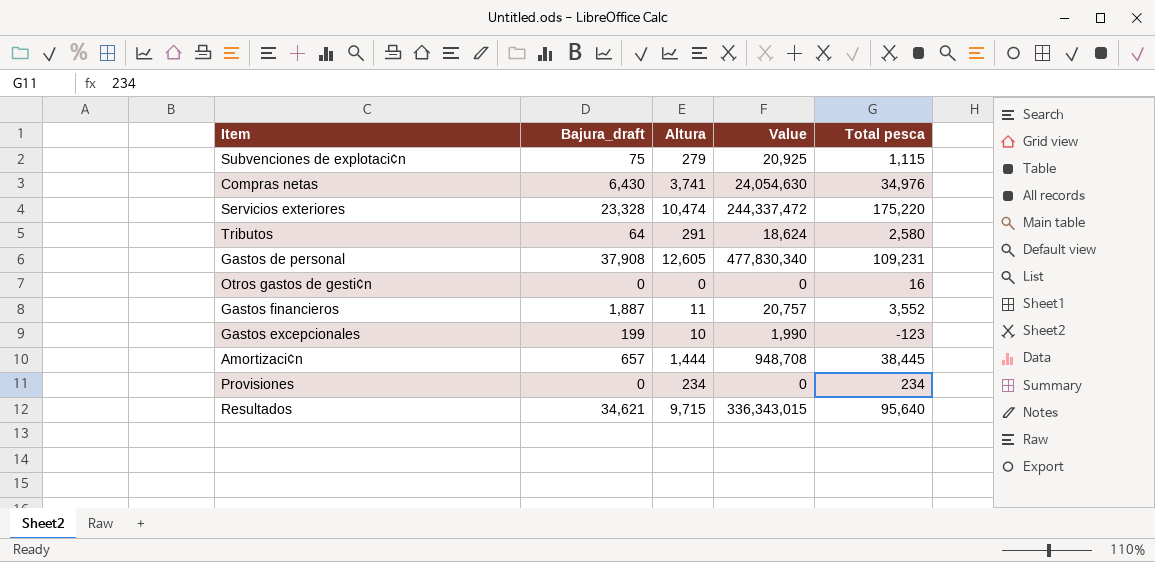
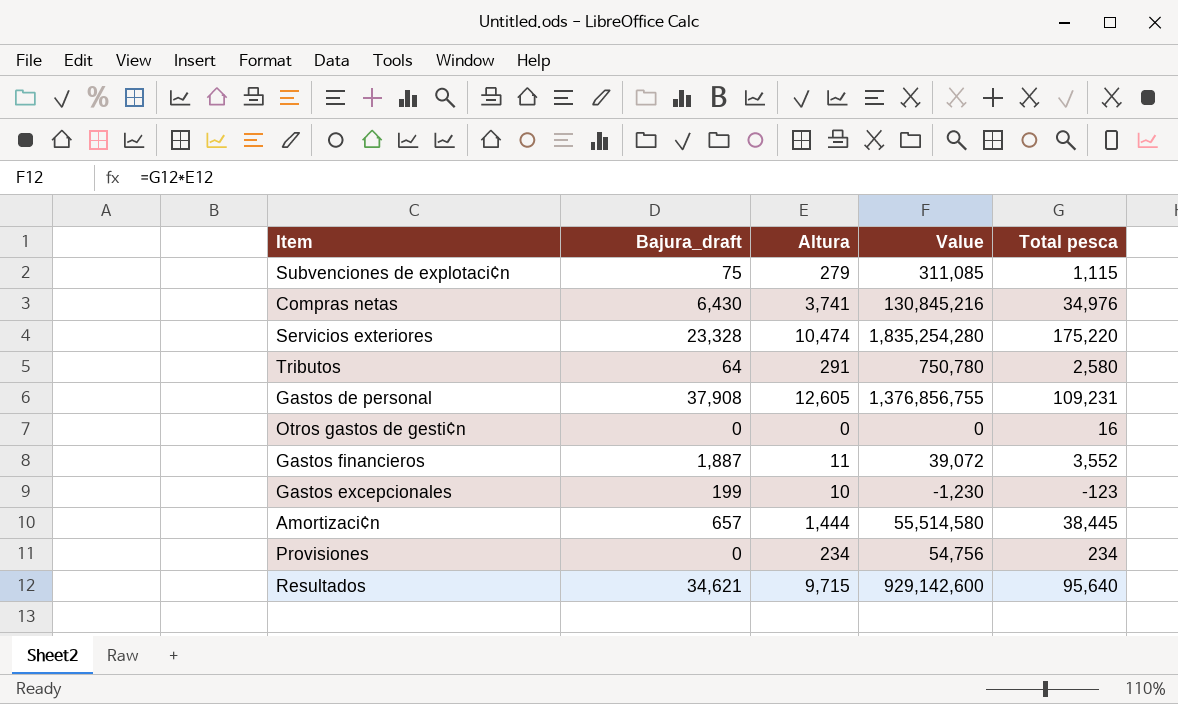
column Value | formula: [Bajura_draft] * [Altura] -> [Altura] * [Total pesca]

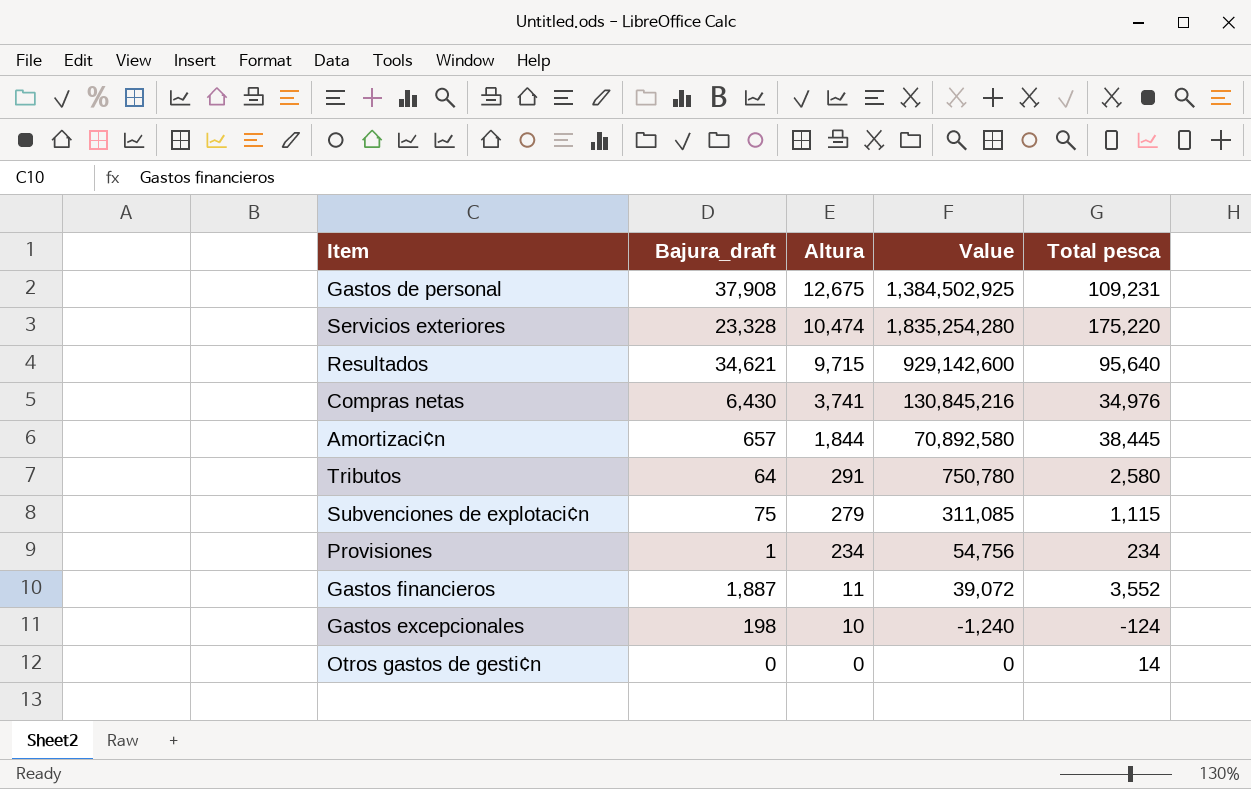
row order: none -> Altura descending
Gastos de personal | Altura: 12,605 -> 12,675
Gastos de personal | Value: 1,376,856,755 -> 1,384,502,925
Amortizaci¢n | Altura: 1,444 -> 1,844
Amortizaci¢n | Value: 55,514,580 -> 70,892,580
Provisiones | Bajura_draft: 0 -> 1
Gastos excepcionales | Bajura_draft: 199 -> 198
Gastos excepcionales | Value: -1,230 -> -1,240
Gastos excepcionales | Total pesca: -123 -> -124
Otros gastos de gesti¢n | Total pesca: 16 -> 14

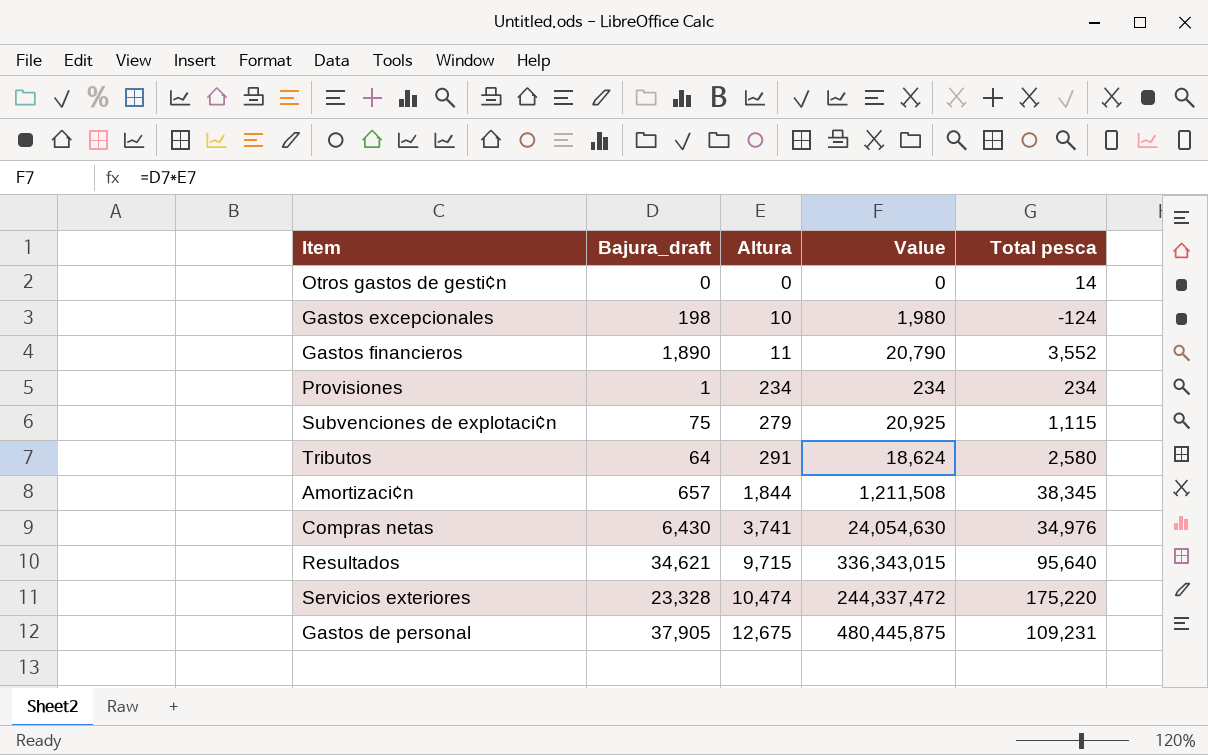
row order: Altura descending -> Altura ascending
column Value | formula: [Altura] * [Total pesca] -> [Bajura_draft] * [Altura]
Gastos financieros | Bajura_draft: 1,887 -> 1,890
Amortizaci¢n | Total pesca: 38,445 -> 38,345
Gastos de personal | Bajura_draft: 37,908 -> 37,905

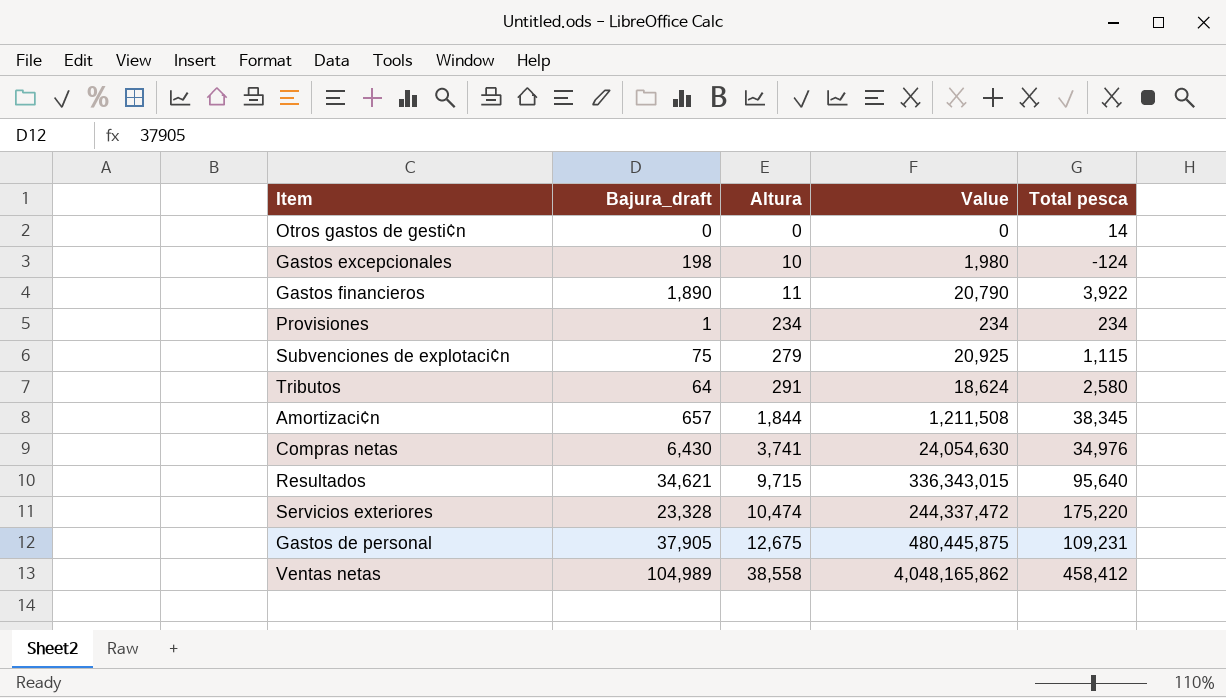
Gastos financieros | Total pesca: 3,552 -> 3,922
row Ventas netas: none -> 104,989 | 38,558 | 4,048,165,862 | 458,412

